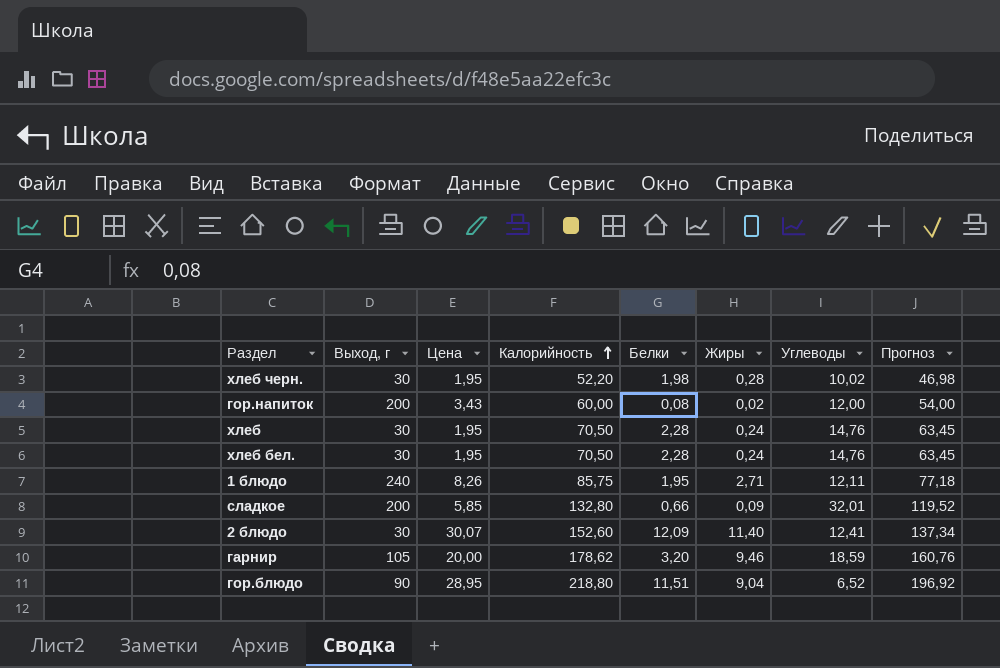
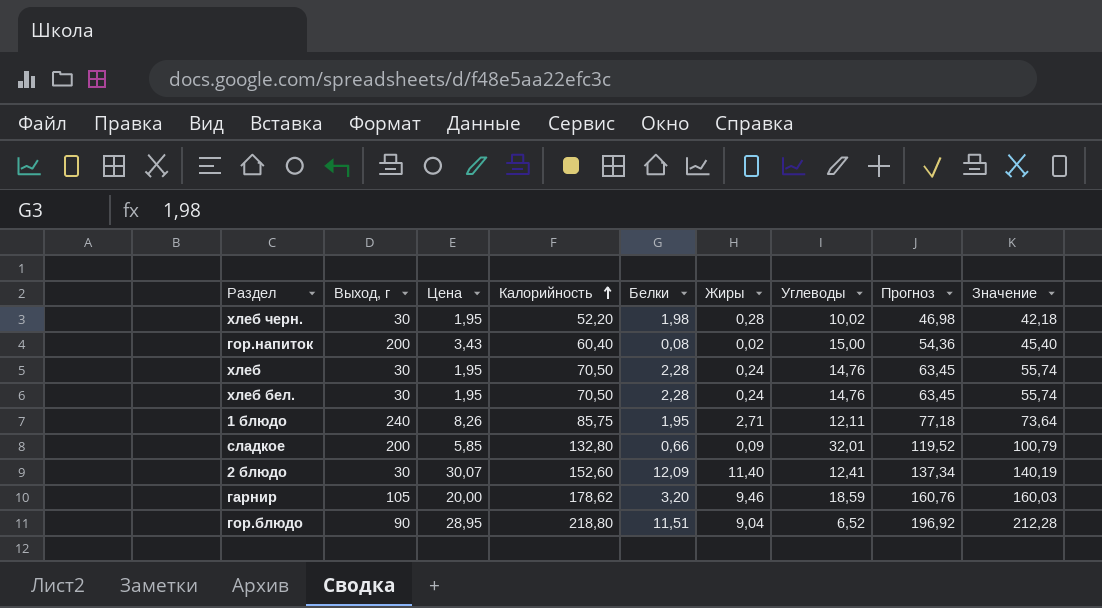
column Значение | formula: none -> [Калорийность] - [Углеводы]
гор.напиток | Калорийность: 60,00 -> 60,40
гор.напиток | Углеводы: 12,00 -> 15,00
гор.напиток | Прогноз: 54,00 -> 54,36

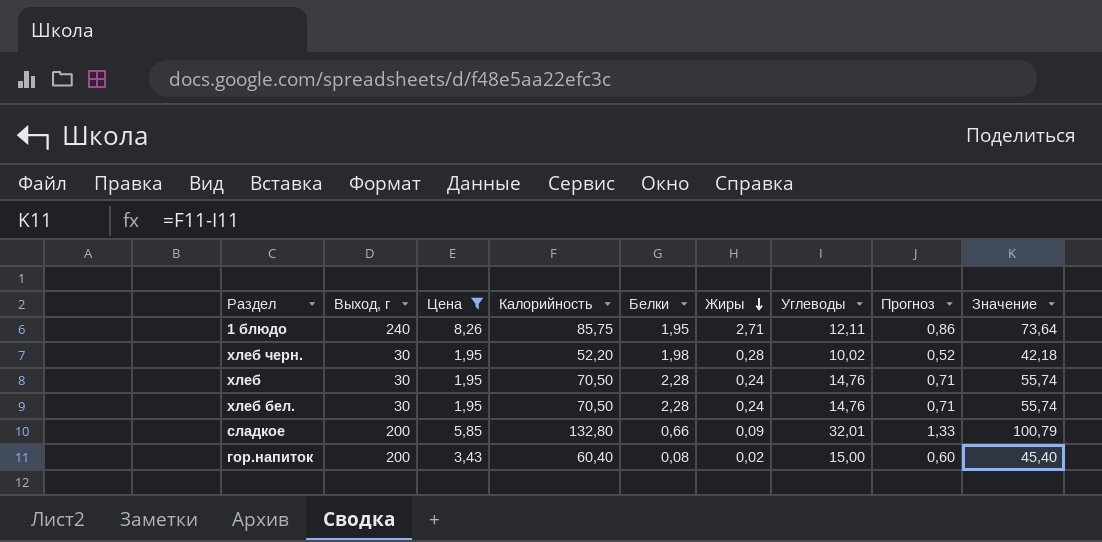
filter: none -> Цена <= 8,26
row order: Калорийность ascending -> Жиры descending
column Прогноз | formula: [Калорийность] * 0,9 -> [Калорийность] * 0,01

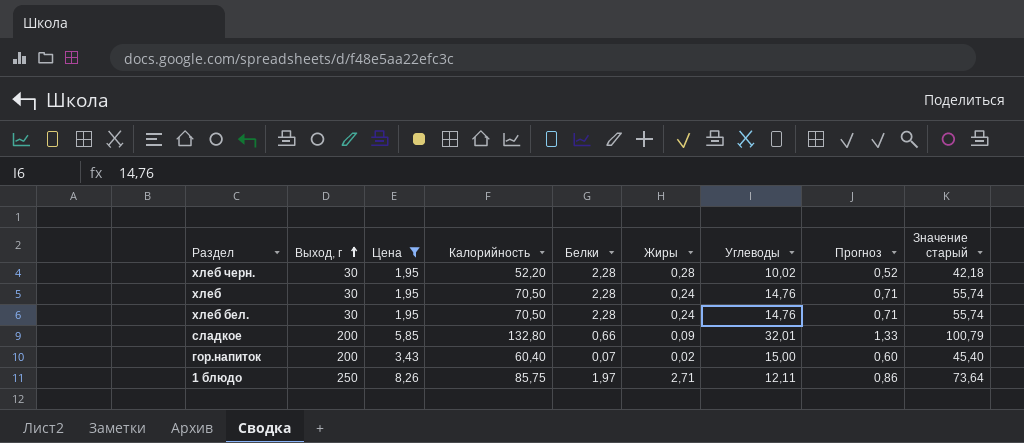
row order: Жиры descending -> Выход, г ascending
column name: Значение -> Значение старый
хлеб черн. | Белки: 1,98 -> 2,28
гор.напиток | Белки: 0,08 -> 0,07
1 блюдо | Выход, г: 240 -> 250
1 блюдо | Белки: 1,95 -> 1,97

